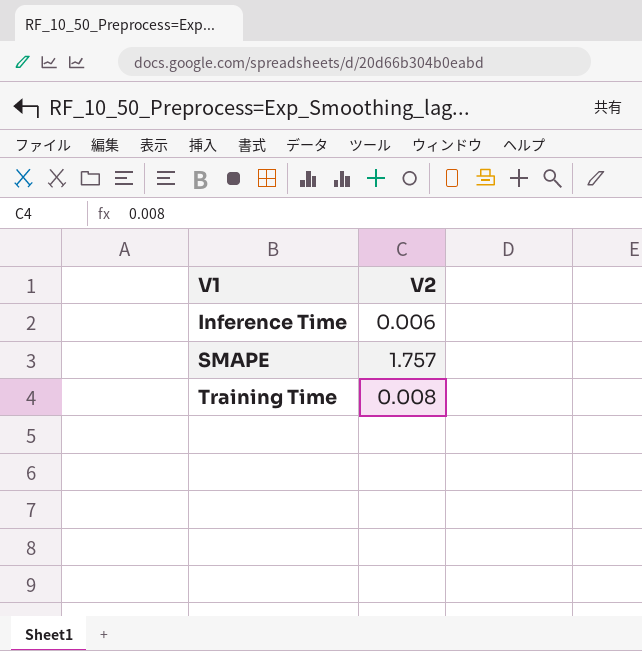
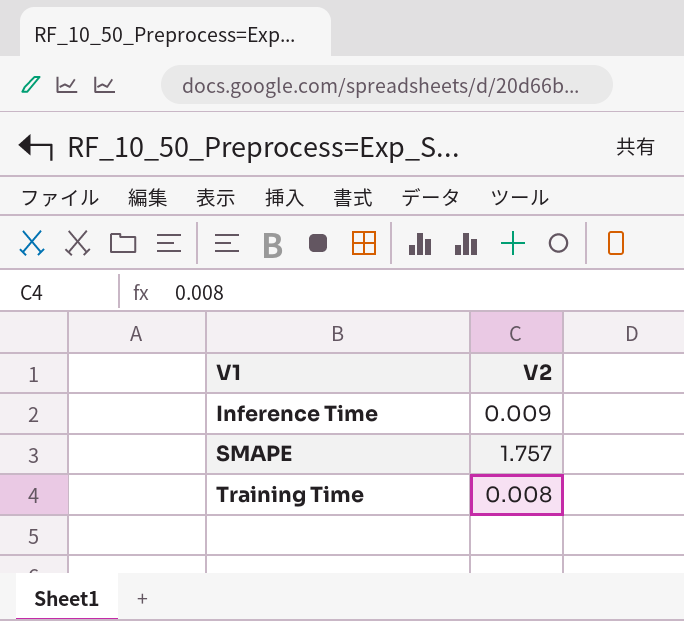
Inference Time | V2: 0.006 -> 0.009

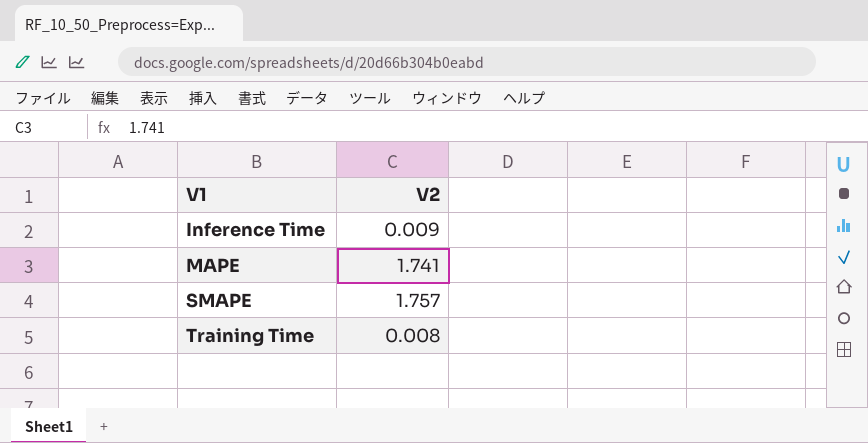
row MAPE: none -> 1.741

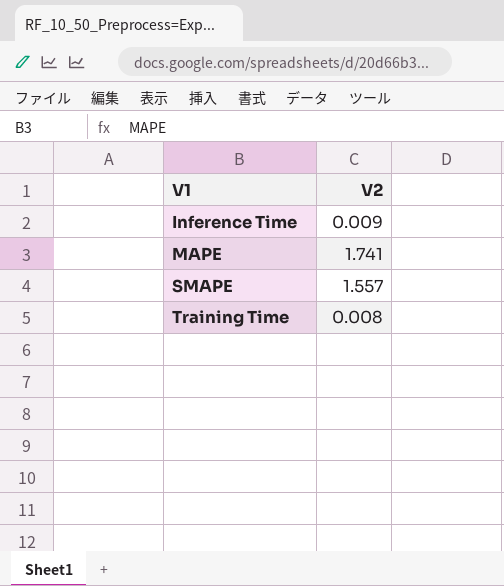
SMAPE | V2: 1.757 -> 1.557

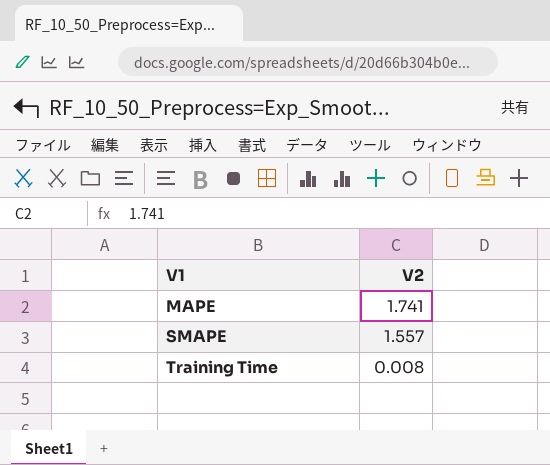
row Inference Time: 0.009 -> none

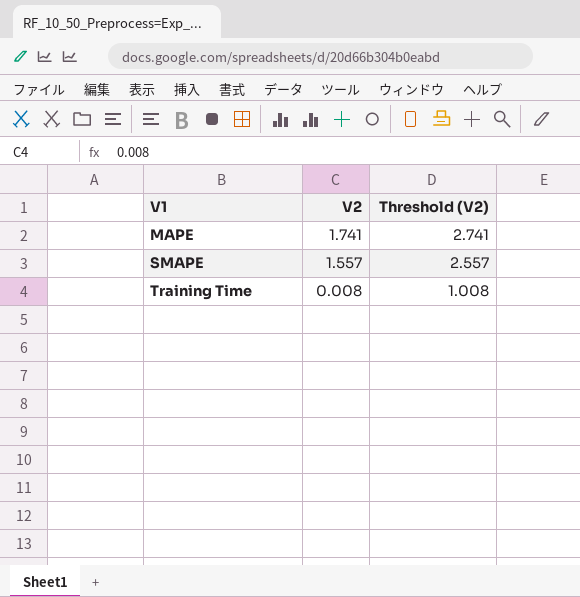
column Threshold (V2) | formula: none -> [V2] + 1

